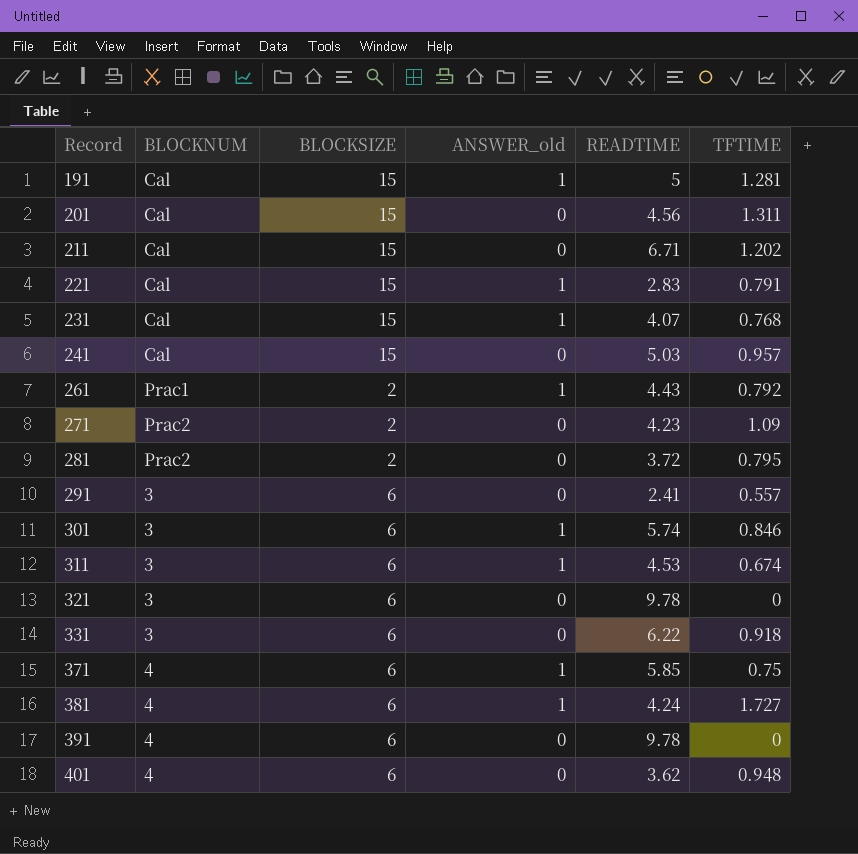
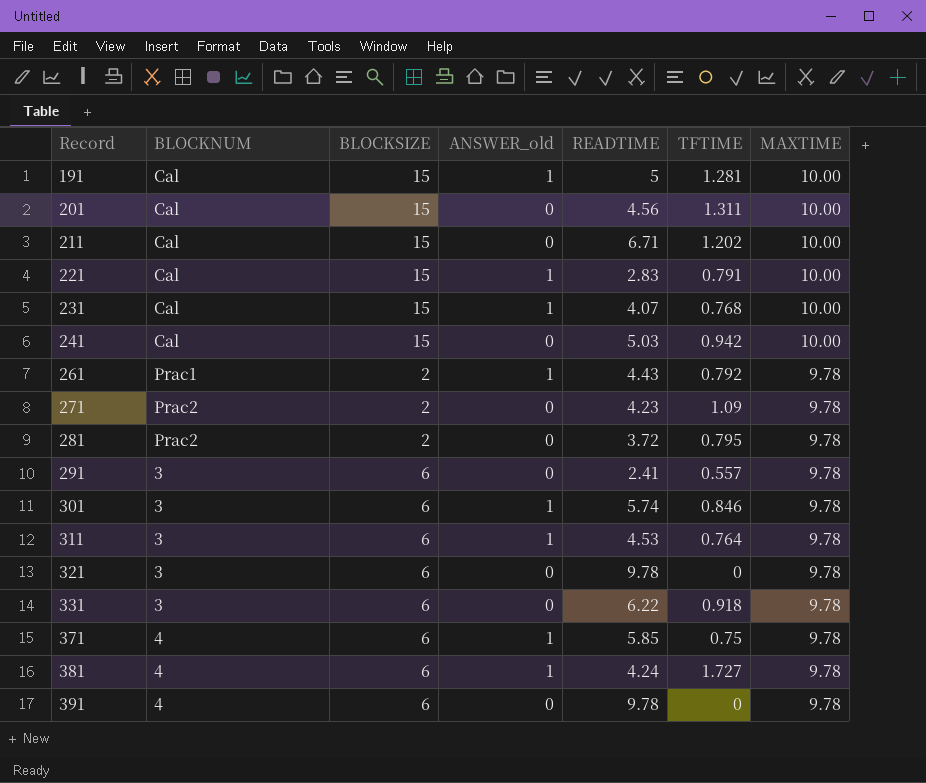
column MAXTIME | position: none -> 7
row 401: 4 | 6 | 0 | 3.62 | 0.948 -> none
241 | TFTIME: 0.957 -> 0.942
311 | TFTIME: 0.674 -> 0.764

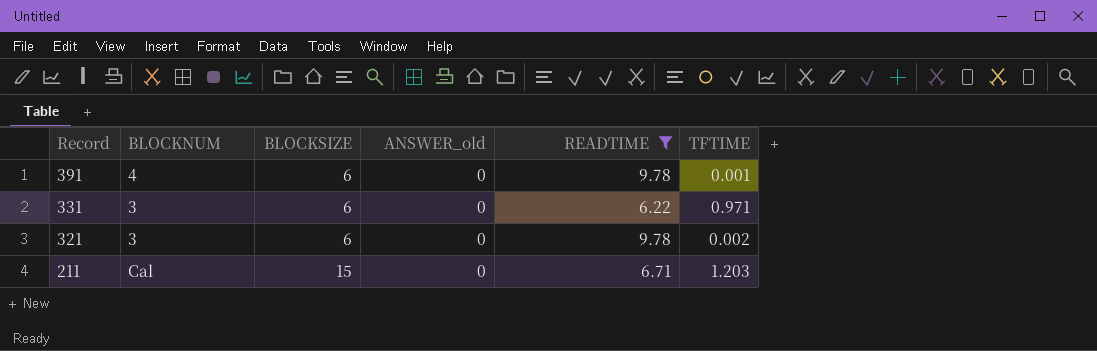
filter: none -> READTIME >= 6.22
row order: Record ascending -> Record descending
column MAXTIME | position: 7 -> none
391 | TFTIME: 0 -> 0.001
331 | TFTIME: 0.918 -> 0.971
321 | TFTIME: 0 -> 0.002
211 | TFTIME: 1.202 -> 1.203

